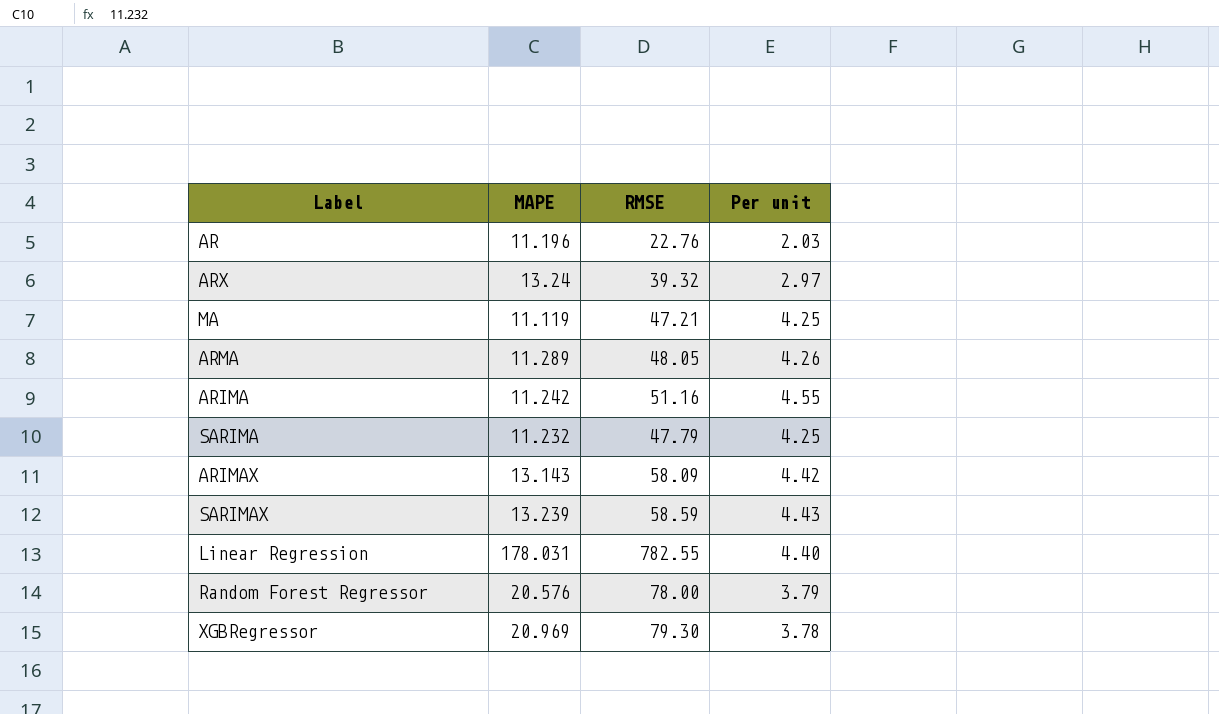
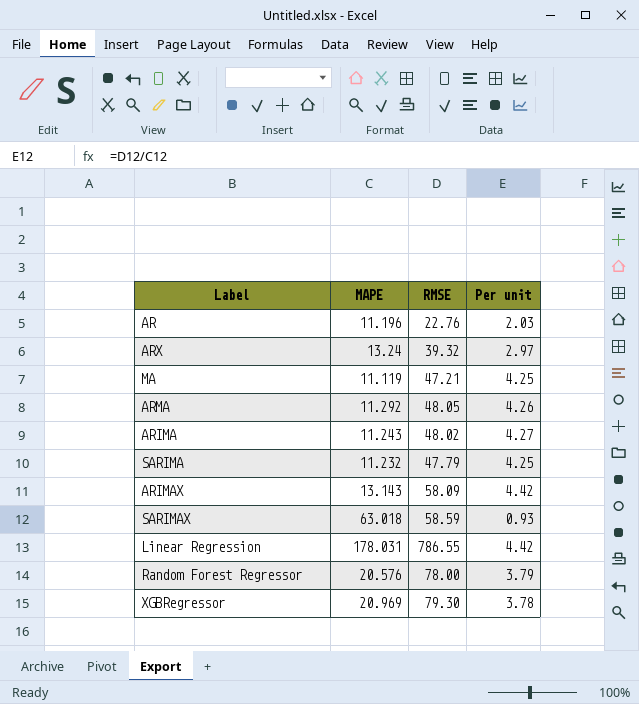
ARMA | MAPE: 11.289 -> 11.292
ARIMA | MAPE: 11.242 -> 11.243
ARIMA | RMSE: 51.16 -> 48.02
ARIMA | Per unit: 4.55 -> 4.27
SARIMAX | MAPE: 13.239 -> 63.018
SARIMAX | Per unit: 4.43 -> 0.93
Linear Regression | RMSE: 782.55 -> 786.55
Linear Regression | Per unit: 4.40 -> 4.42

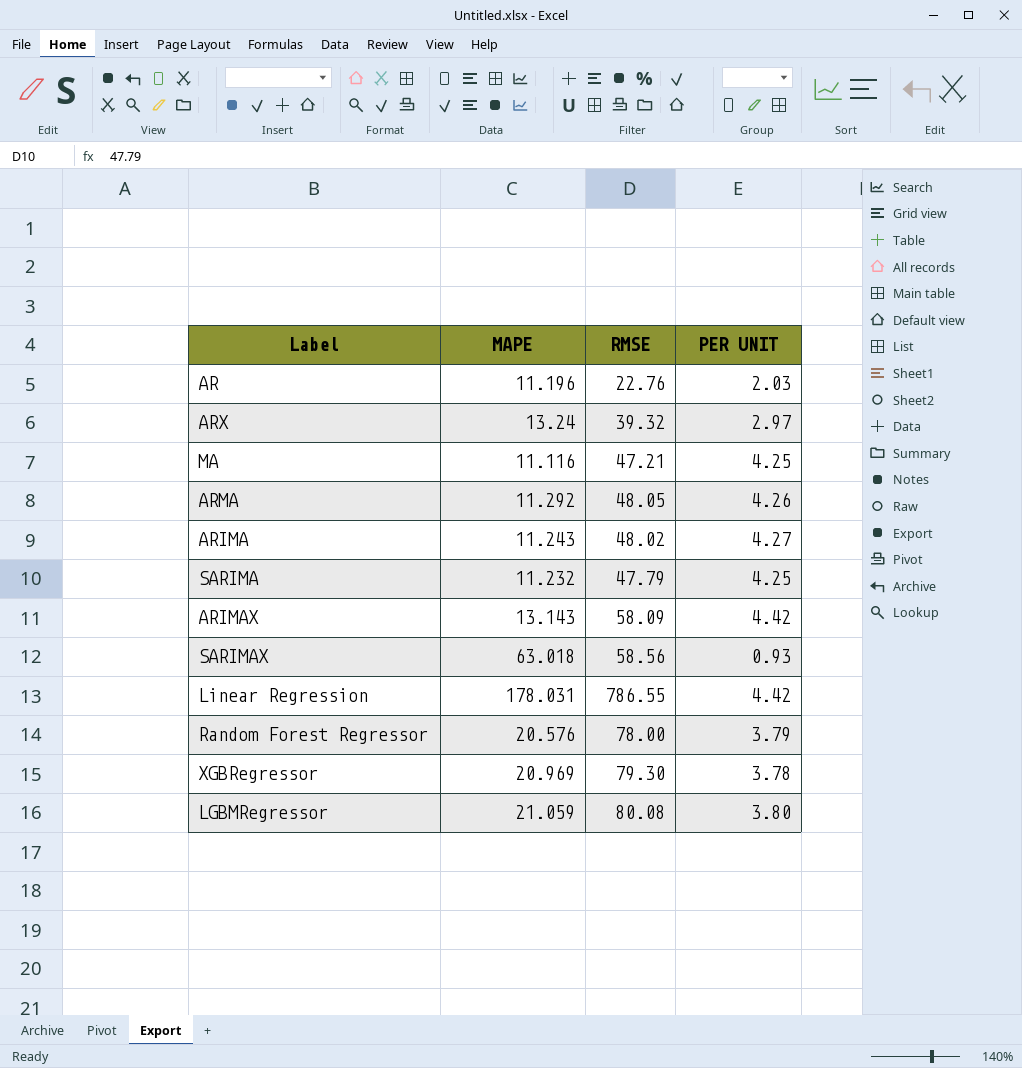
column name: Per unit -> PER UNIT
MA | MAPE: 11.119 -> 11.116
SARIMAX | RMSE: 58.59 -> 58.56
row LGBMRegressor: none -> 21.059 | 80.08 | 3.80

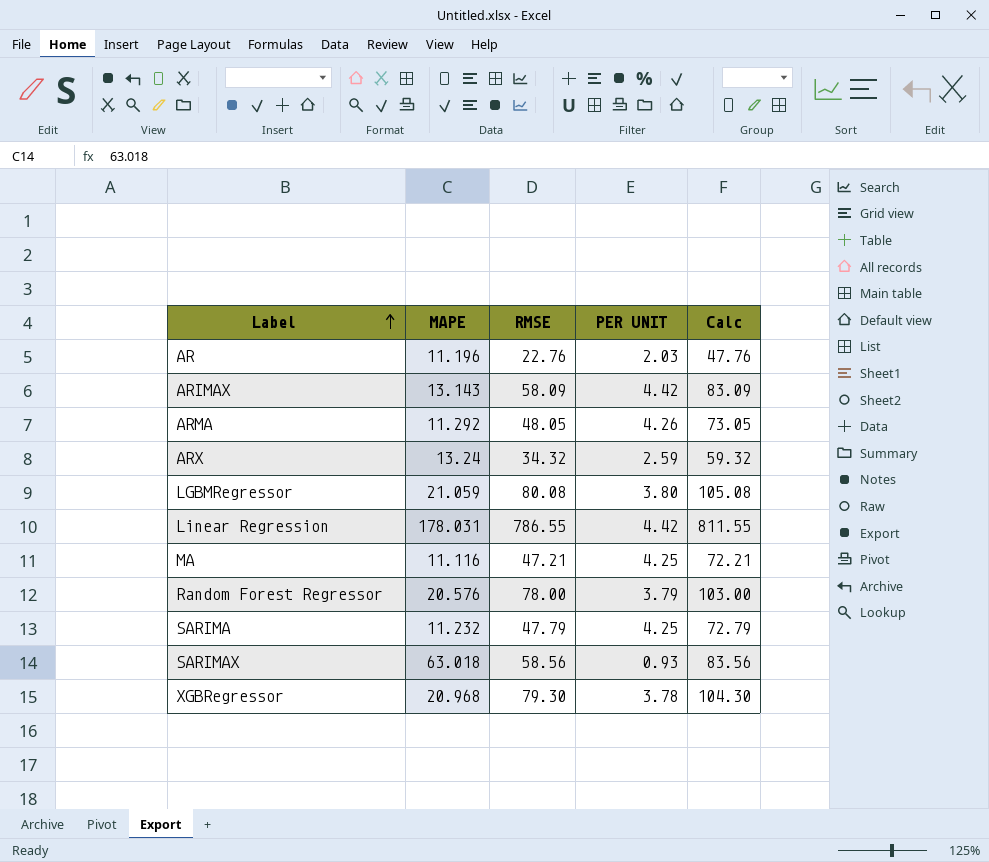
row order: none -> Label ascending
column Calc | formula: none -> [RMSE] + 25
row ARIMA: 11.243 | 48.02 | 4.27 -> none
ARX | RMSE: 39.32 -> 34.32
ARX | PER UNIT: 2.97 -> 2.59
XGBRegressor | MAPE: 20.969 -> 20.968

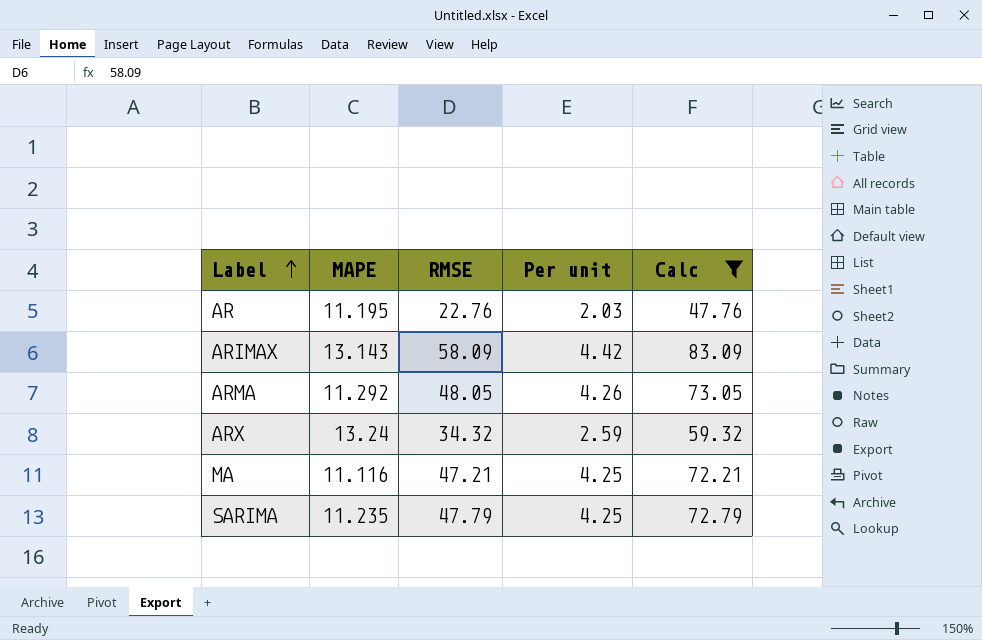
filter: none -> Calc <= 83.09
column name: PER UNIT -> Per unit
AR | MAPE: 11.196 -> 11.195
SARIMA | MAPE: 11.232 -> 11.235

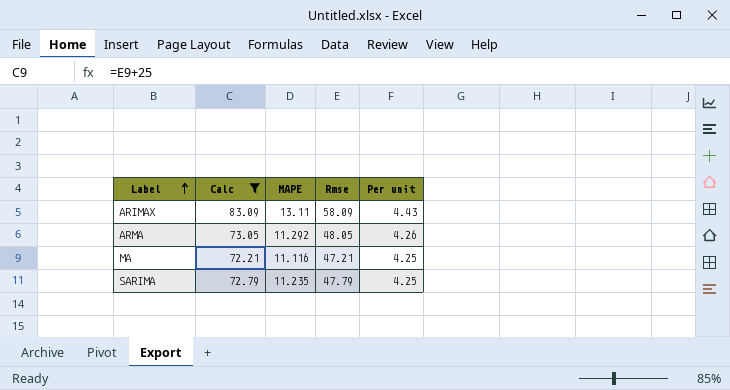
column Calc | position: 5 -> 2
column name: RMSE -> Rmse
row AR: 11.195 | 22.76 | 2.03 | 47.76 -> none
row ARX: 13.24 | 34.32 | 2.59 | 59.32 -> none
ARIMAX | MAPE: 13.143 -> 13.11
ARIMAX | Per unit: 4.42 -> 4.43

